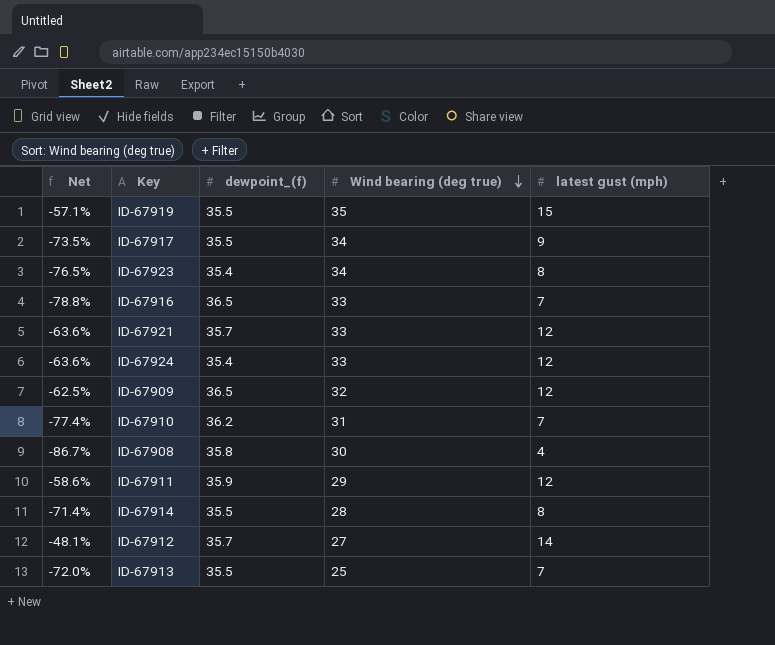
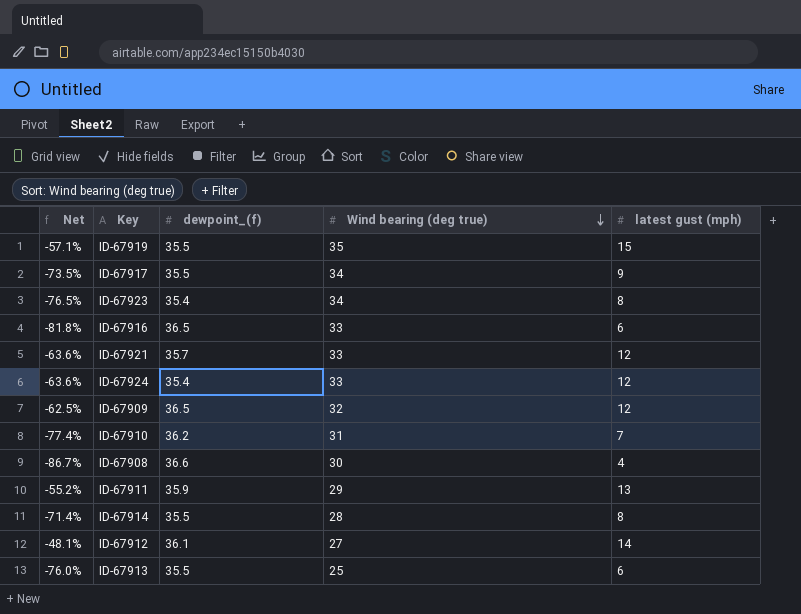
ID-67916 | Net: -78.8% -> -81.8%
ID-67916 | latest gust (mph): 7 -> 6
ID-67908 | dewpoint_(f): 35.8 -> 36.6
ID-67911 | Net: -58.6% -> -55.2%
ID-67911 | latest gust (mph): 12 -> 13
ID-67912 | dewpoint_(f): 35.7 -> 36.1
ID-67913 | Net: -72.0% -> -76.0%
ID-67913 | latest gust (mph): 7 -> 6

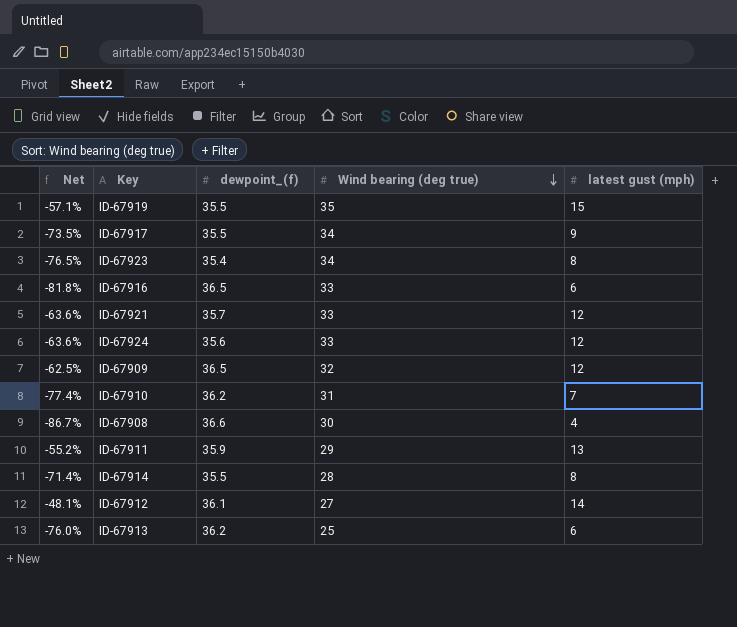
ID-67924 | dewpoint_(f): 35.4 -> 35.6
ID-67913 | dewpoint_(f): 35.5 -> 36.2

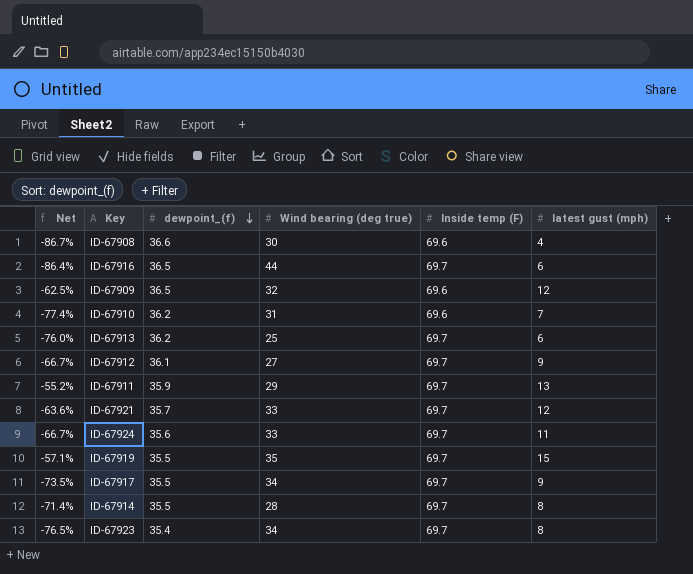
row order: Wind bearing (deg true) descending -> dewpoint_(f) descending
column Inside temp (F) | position: none -> 5
ID-67916 | Net: -81.8% -> -86.4%
ID-67916 | Wind bearing (deg true): 33 -> 44
ID-67912 | Net: -48.1% -> -66.7%
ID-67912 | latest gust (mph): 14 -> 9
ID-67924 | Net: -63.6% -> -66.7%
ID-67924 | latest gust (mph): 12 -> 11

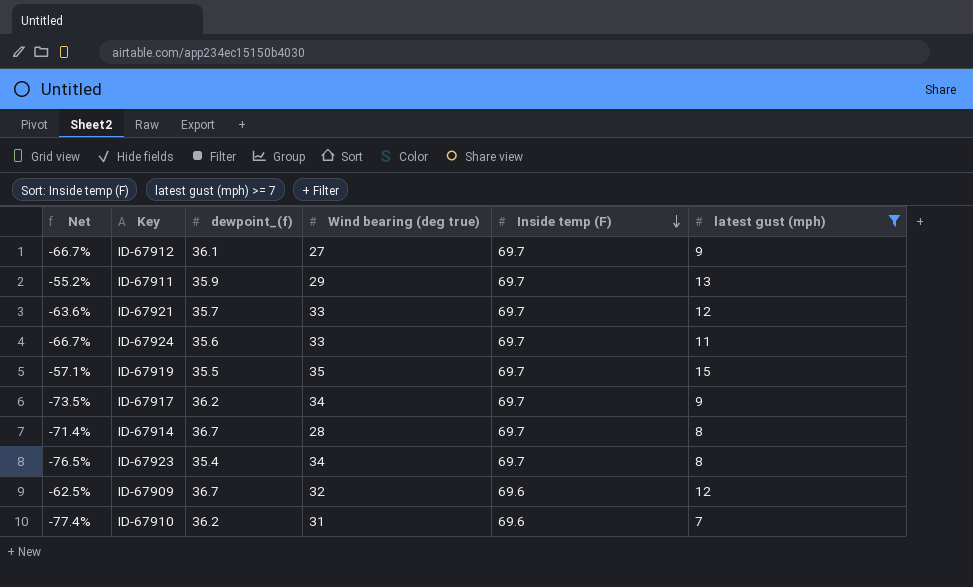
filter: none -> latest gust (mph) >= 7
row order: dewpoint_(f) descending -> Inside temp (F) descending
ID-67917 | dewpoint_(f): 35.5 -> 36.2
ID-67914 | dewpoint_(f): 35.5 -> 36.7
ID-67909 | dewpoint_(f): 36.5 -> 36.7

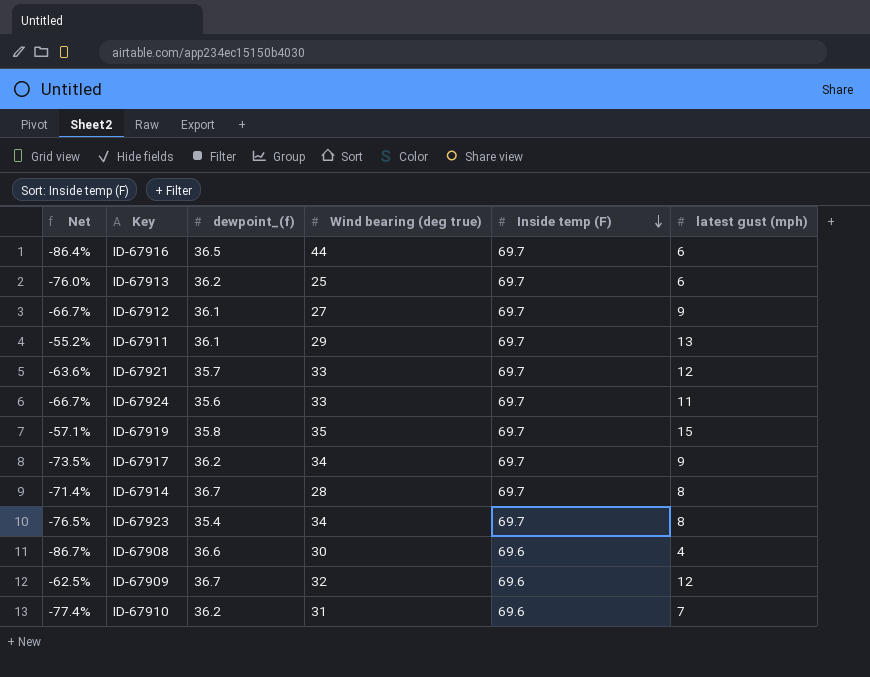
filter: latest gust (mph) >= 7 -> none
ID-67911 | dewpoint_(f): 35.9 -> 36.1
ID-67919 | dewpoint_(f): 35.5 -> 35.8

